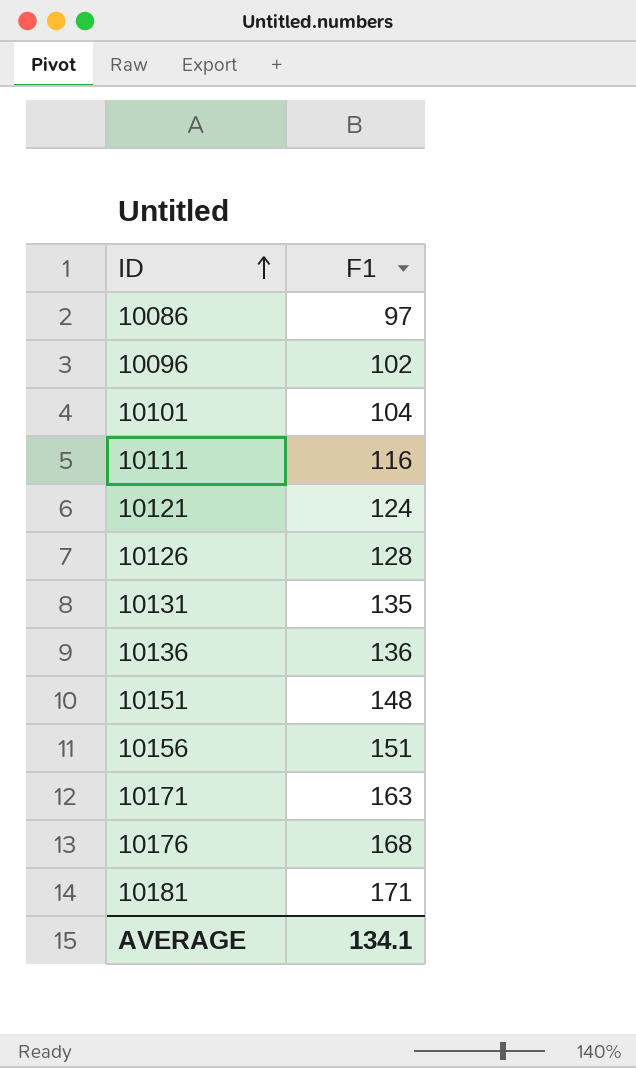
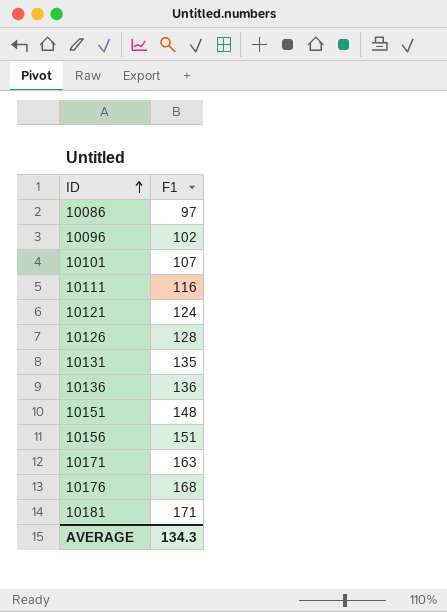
10101 | F1: 104 -> 107
AVERAGE | F1: 134.1 -> 134.3

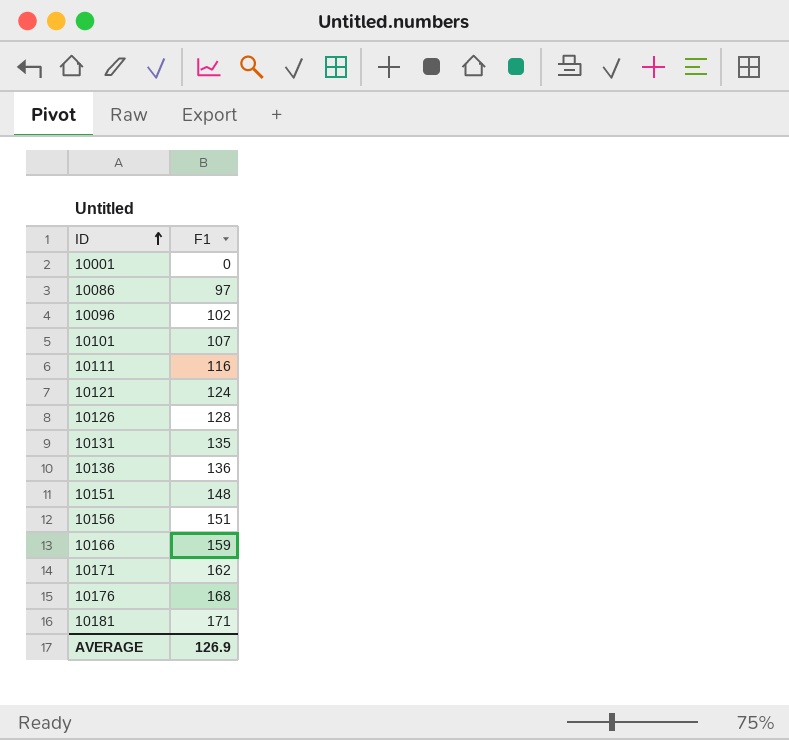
row 10001: none -> 0
row 10166: none -> 159
10171 | F1: 163 -> 162
AVERAGE | F1: 134.3 -> 126.9

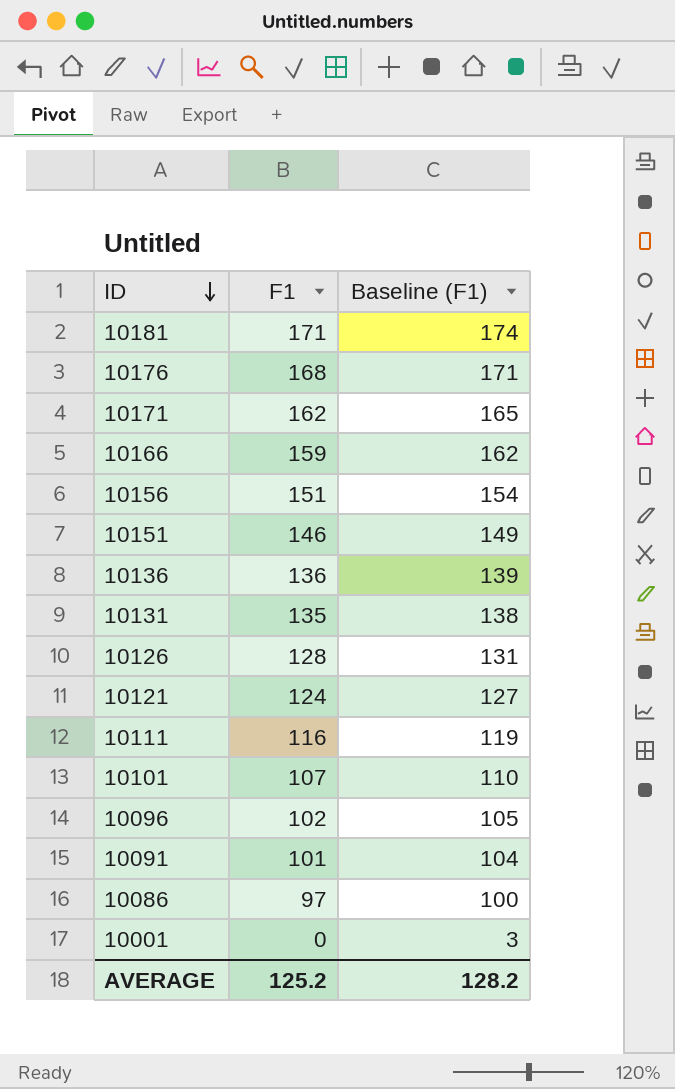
row order: ID ascending -> ID descending
column Baseline (F1) | formula: none -> [F1] + 3
10151 | F1: 148 -> 146
row 10091: none -> 101 | 104
AVERAGE | F1: 126.9 -> 125.2

